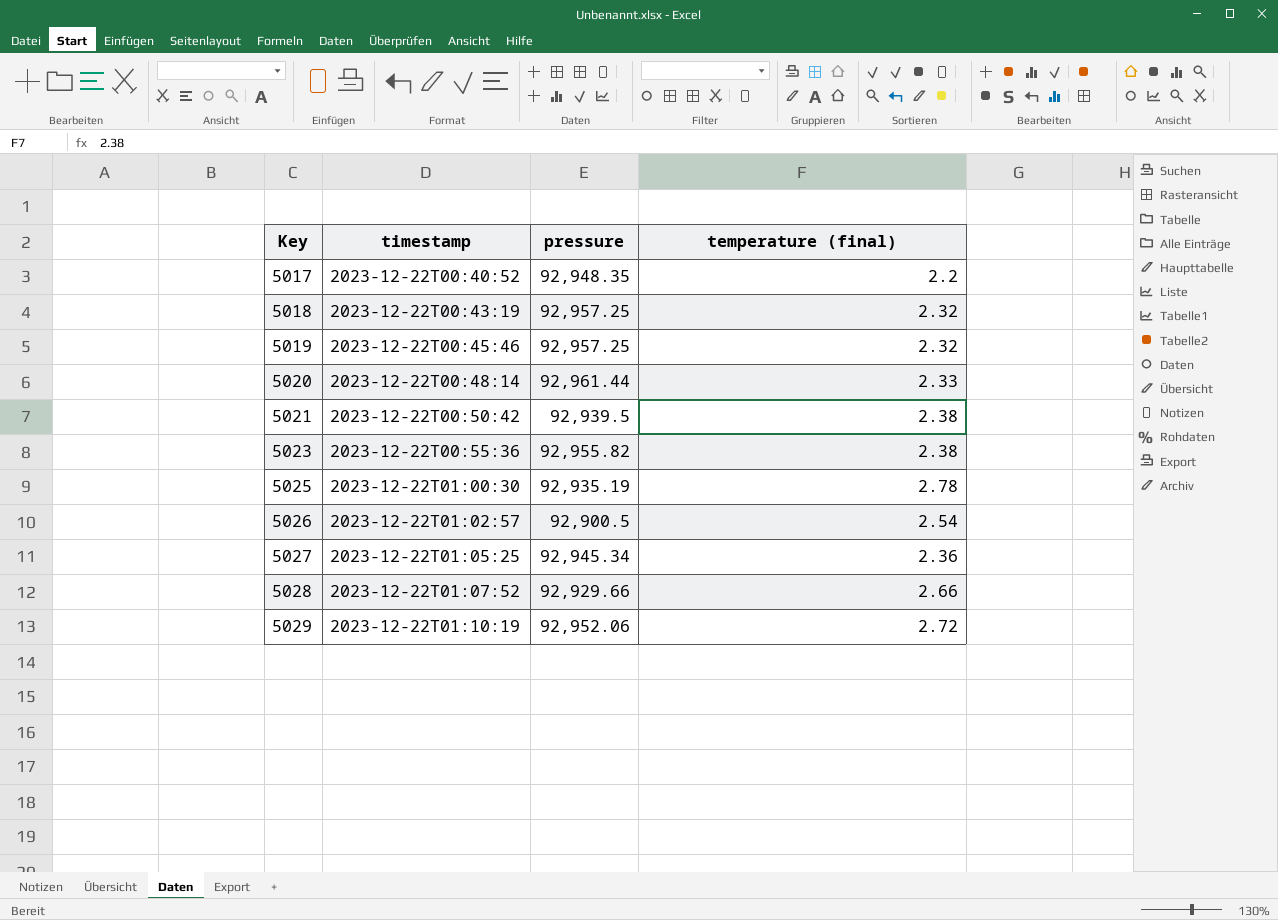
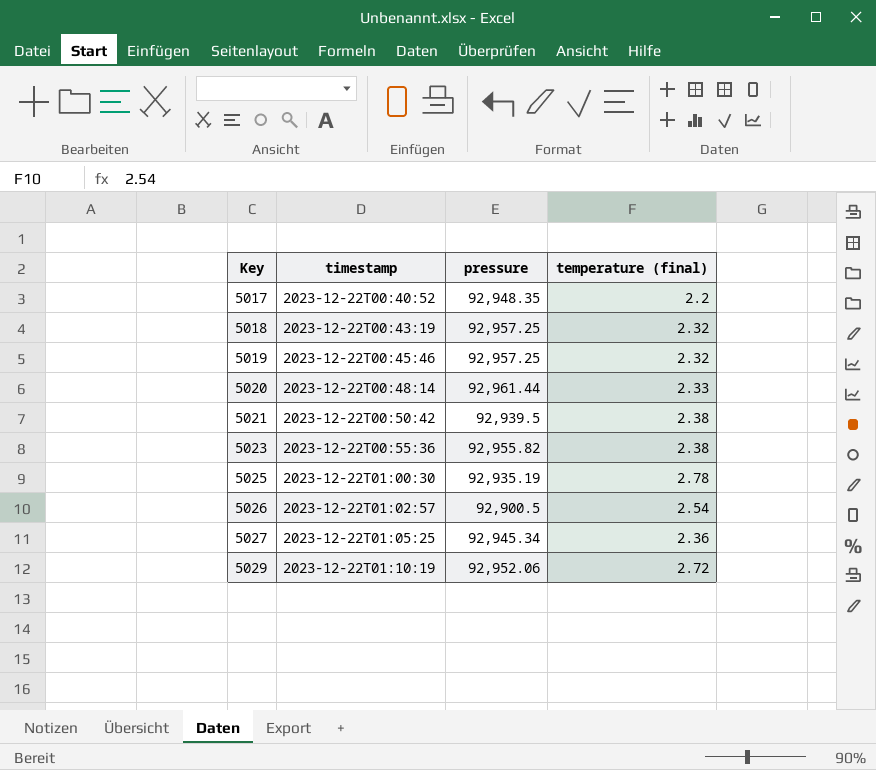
row 5028: 2023-12-22T01:07:52 | 92,929.66 | 2.66 -> none

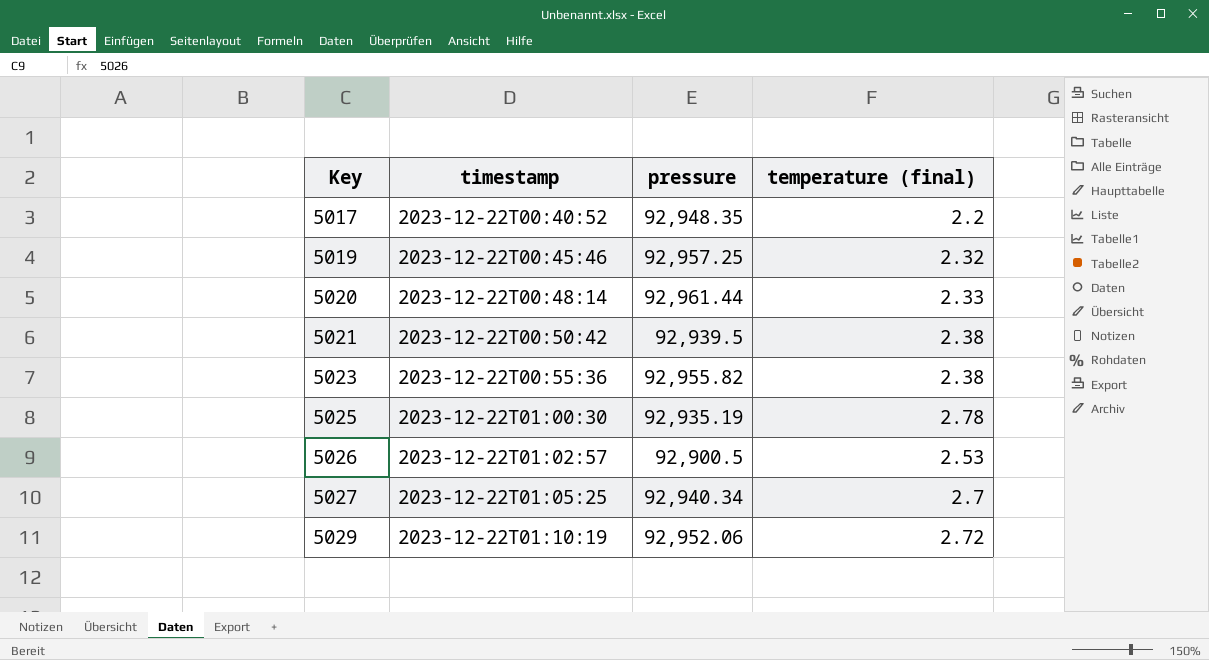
row 5018: 2023-12-22T00:43:19 | 92,957.25 | 2.32 -> none
5026 | temperature (final): 2.54 -> 2.53
5027 | pressure: 92,945.34 -> 92,940.34
5027 | temperature (final): 2.36 -> 2.7

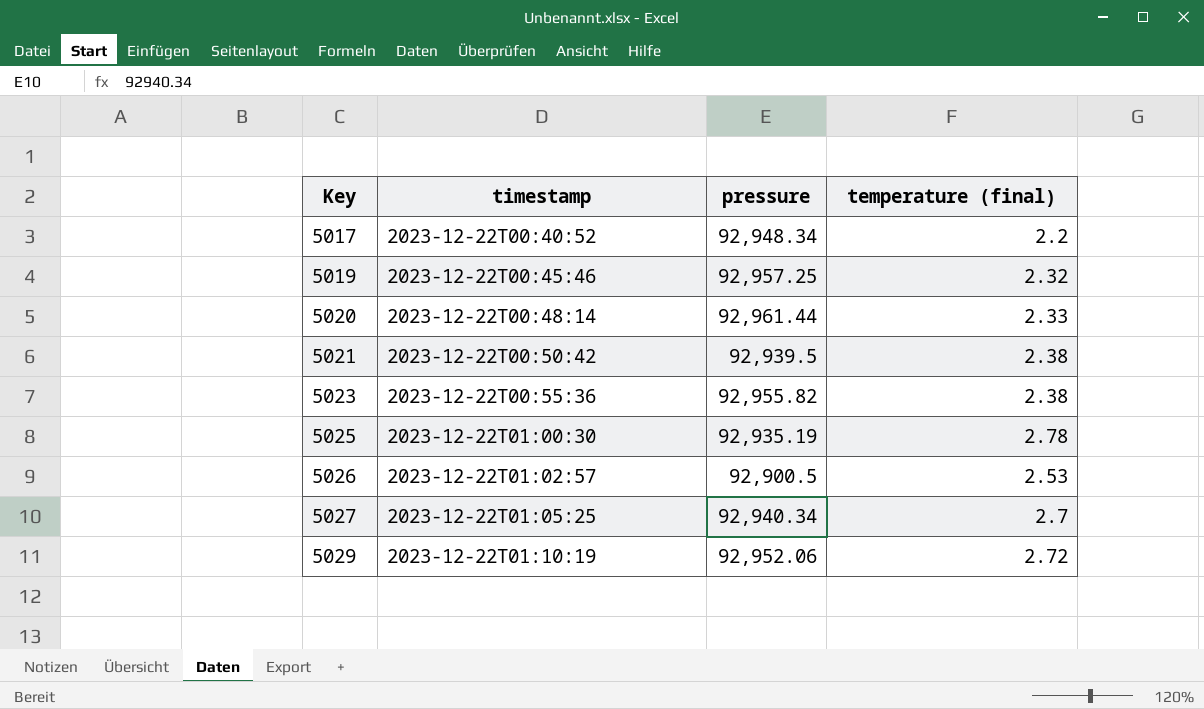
5017 | pressure: 92,948.35 -> 92,948.34

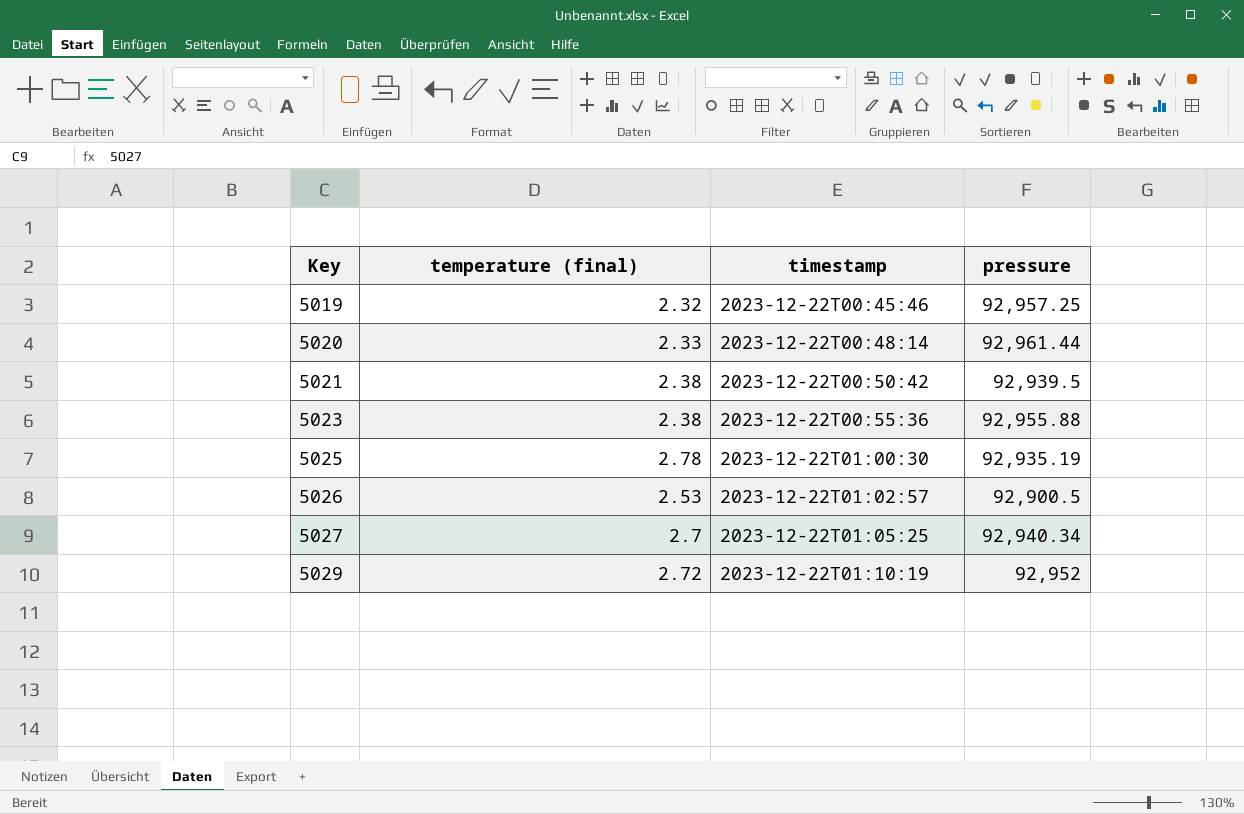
column temperature (final) | position: 4 -> 2
row 5017: 2023-12-22T00:40:52 | 92,948.34 | 2.2 -> none
5023 | pressure: 92,955.82 -> 92,955.88
5029 | pressure: 92,952.06 -> 92,952

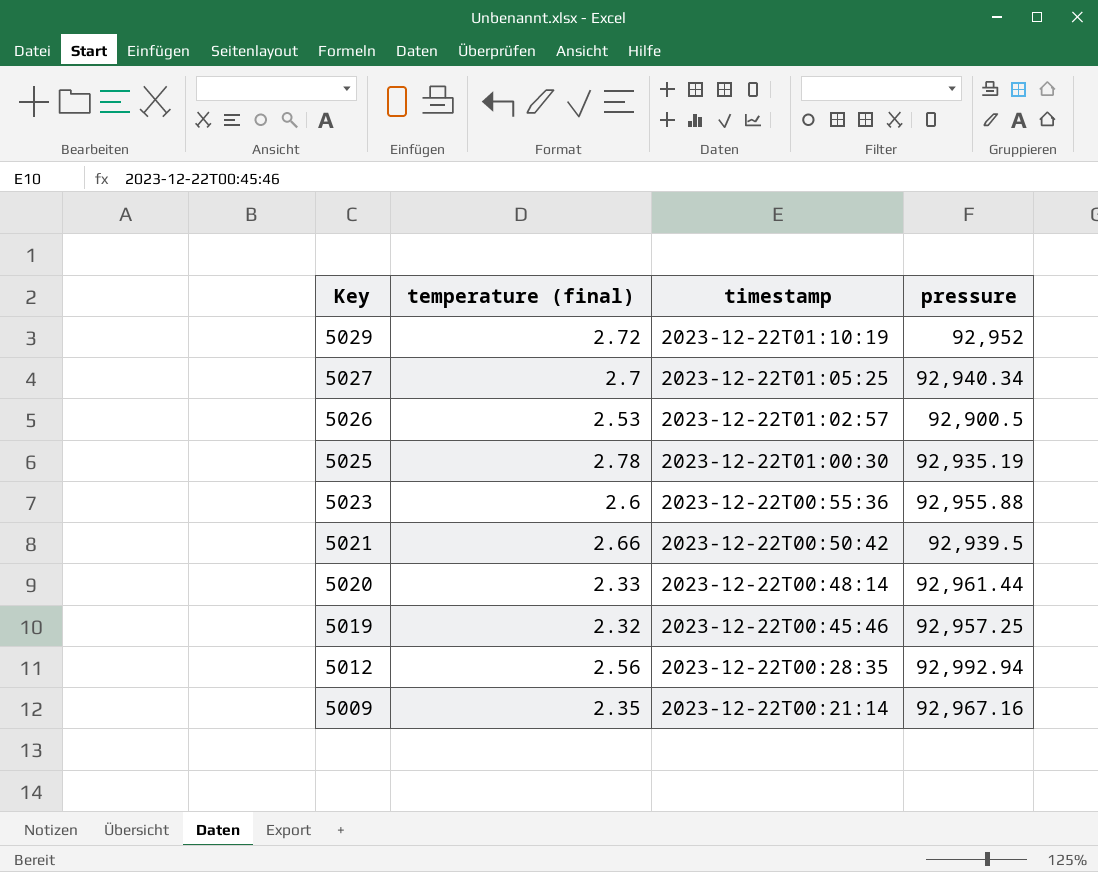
row order: Key ascending -> Key descending
5023 | temperature (final): 2.38 -> 2.6
5021 | temperature (final): 2.38 -> 2.66
row 5012: none -> 2.56 | 2023-12-22T00:28:35 | 92,992.94
row 5009: none -> 2.35 | 2023-12-22T00:21:14 | 92,967.16

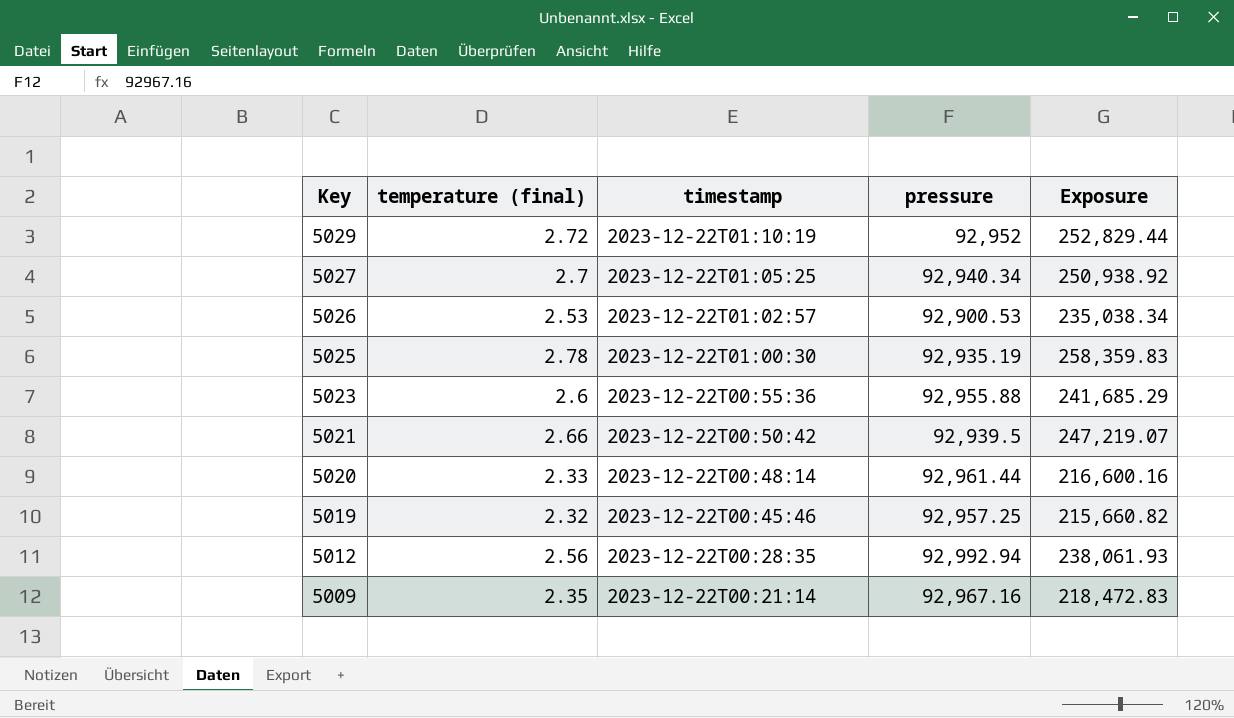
column Exposure | formula: none -> [temperature (final)] * [pressure]
5026 | pressure: 92,900.5 -> 92,900.53

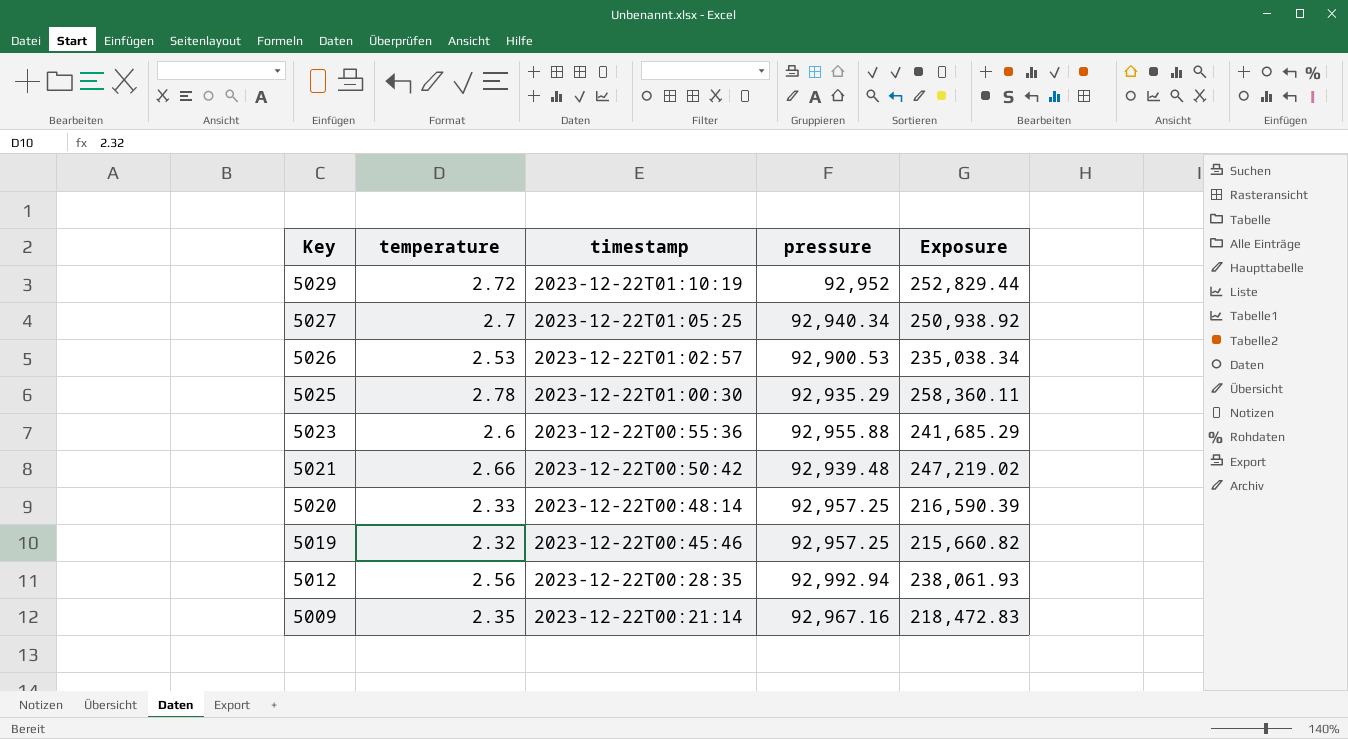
column name: temperature (final) -> temperature
5025 | pressure: 92,935.19 -> 92,935.29
5025 | Exposure: 258,359.83 -> 258,360.11
5021 | pressure: 92,939.5 -> 92,939.48
5021 | Exposure: 247,219.07 -> 247,219.02
5020 | pressure: 92,961.44 -> 92,957.25
5020 | Exposure: 216,600.16 -> 216,590.39

